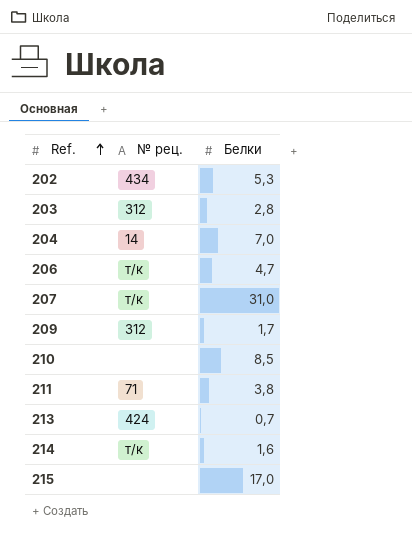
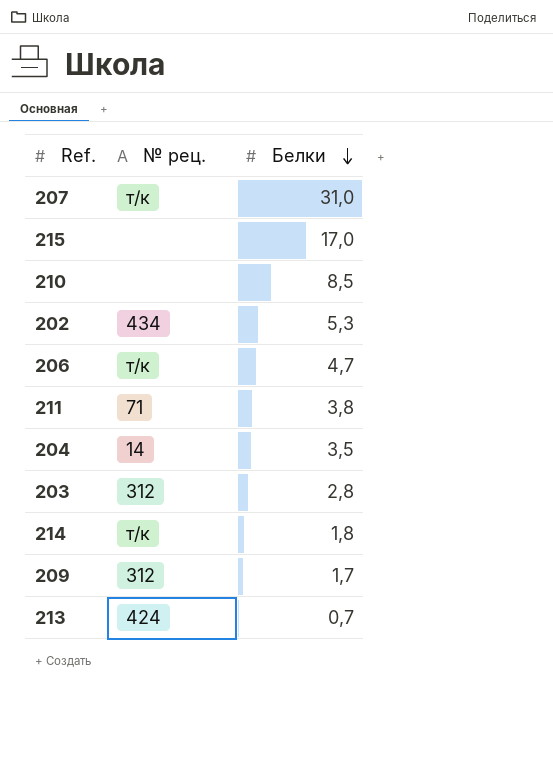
row order: Ref. ascending -> Белки descending
204 | Белки: 7,0 -> 3,5
214 | Белки: 1,6 -> 1,8

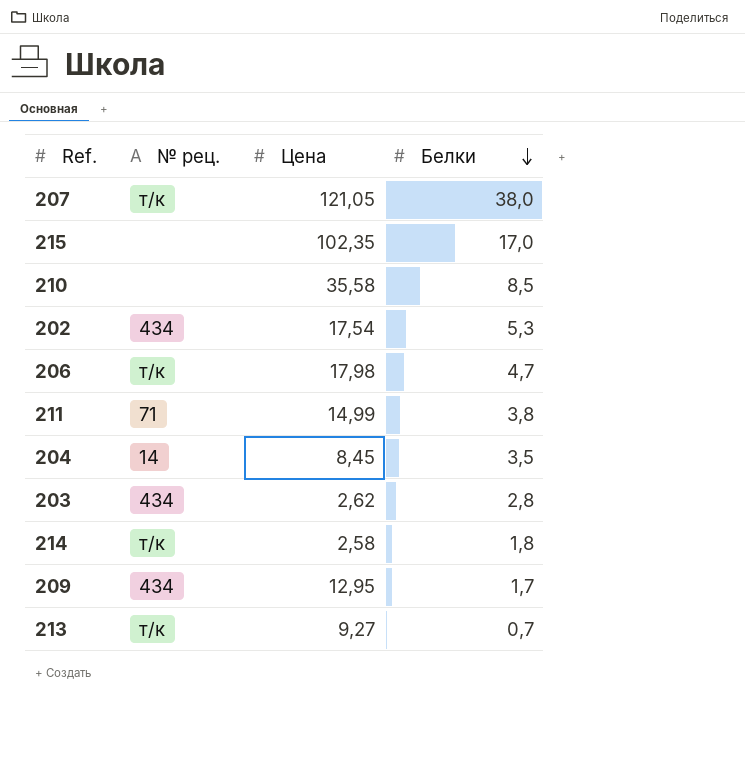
column Цена | position: none -> 3
207 | Белки: 31,0 -> 38,0
203 | № рец.: 312 -> 434
209 | № рец.: 312 -> 434
213 | № рец.: 424 -> т/к

